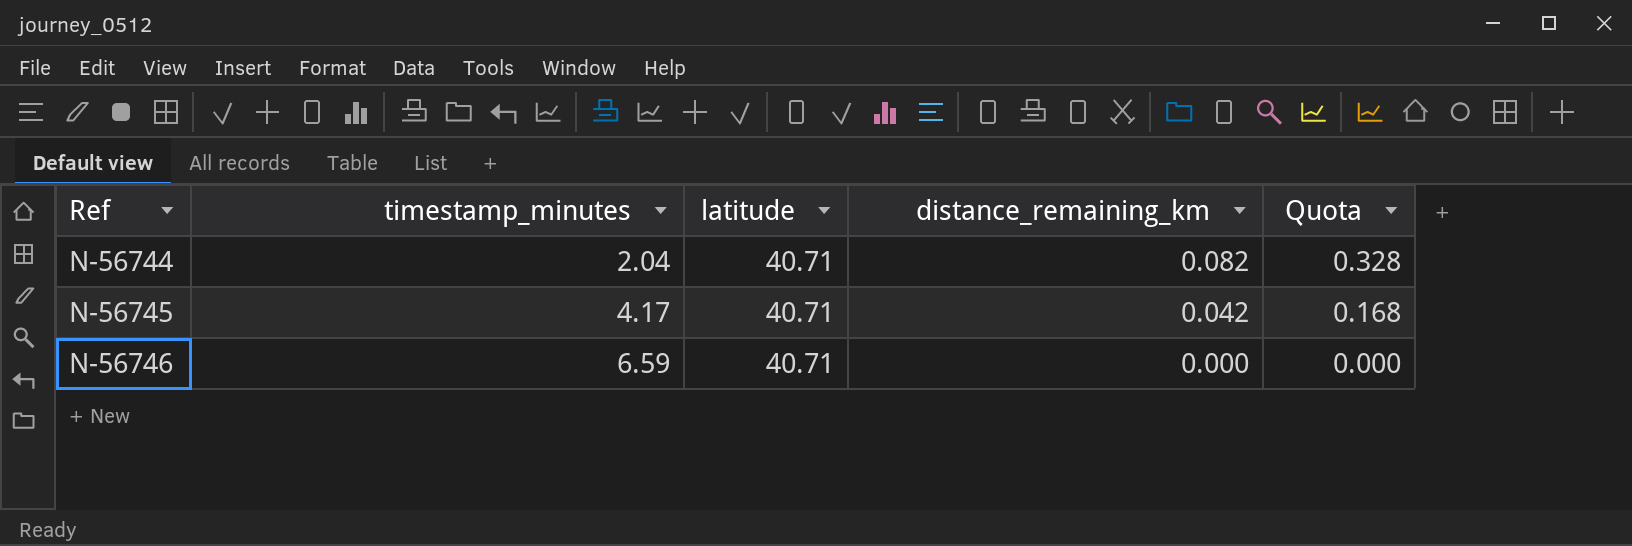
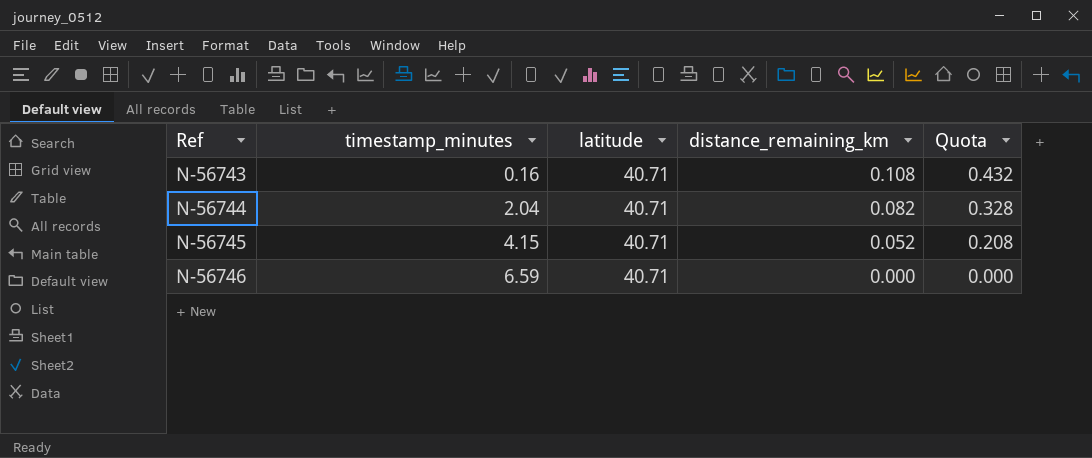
row N-56743: none -> 0.16 | 40.71 | 0.108 | 0.432
N-56745 | timestamp_minutes: 4.17 -> 4.15
N-56745 | distance_remaining_km: 0.042 -> 0.052
N-56745 | Quota: 0.168 -> 0.208

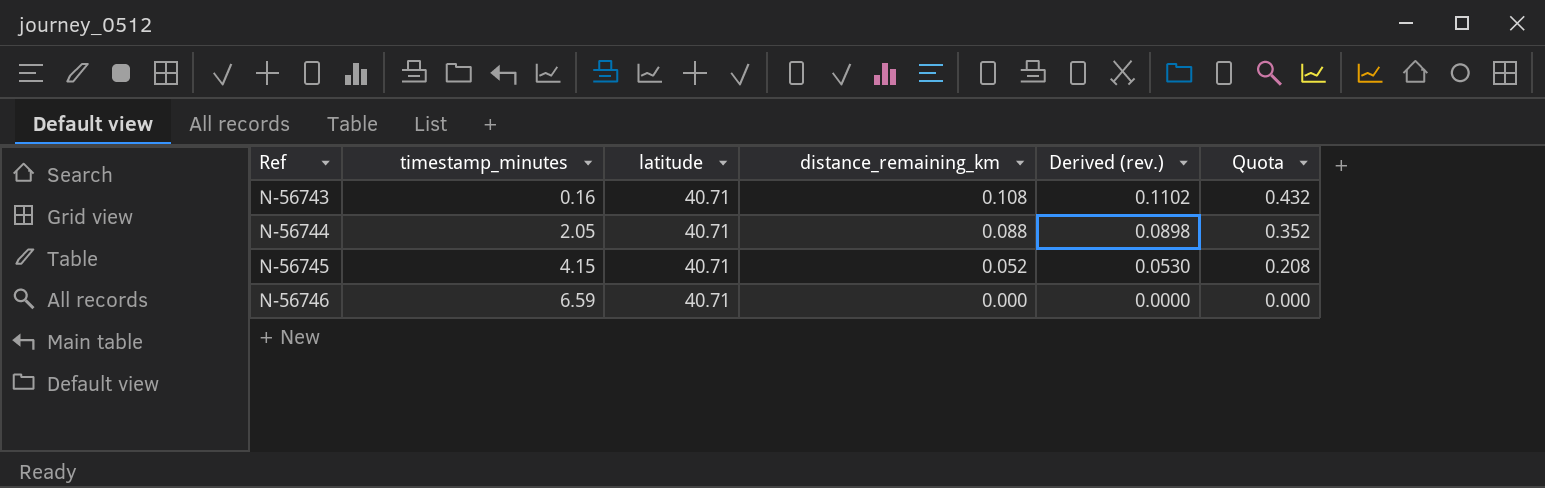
column Derived (rev.) | formula: none -> [distance_remaining_km] * 1.02
N-56744 | timestamp_minutes: 2.04 -> 2.05
N-56744 | distance_remaining_km: 0.082 -> 0.088
N-56744 | Quota: 0.328 -> 0.352

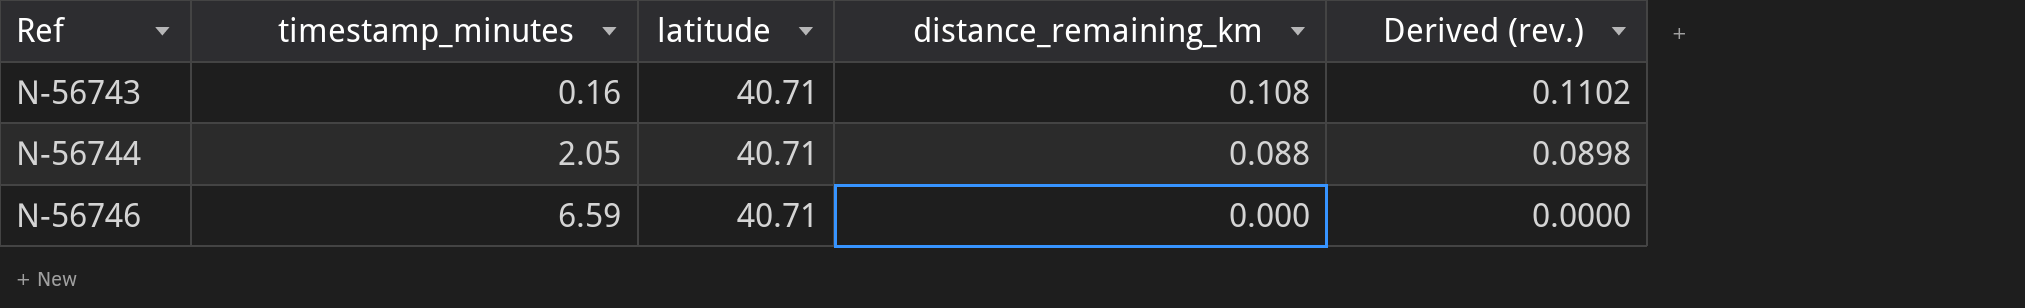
column Quota | formula: [distance_remaining_km] * 4 -> none
row N-56745: 4.15 | 40.71 | 0.052 | 0.0530 | 0.208 -> none

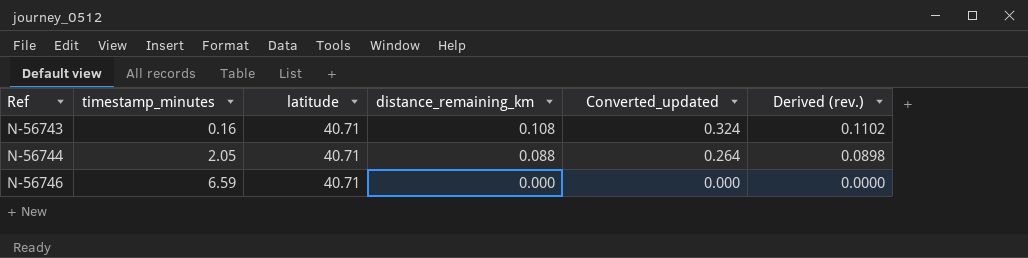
column Converted_updated | formula: none -> [distance_remaining_km] * 3

